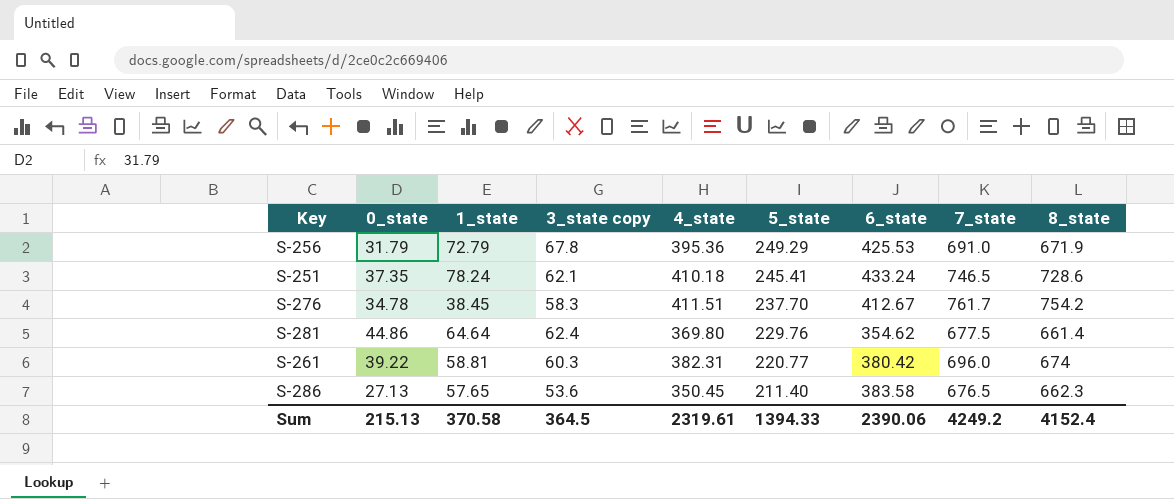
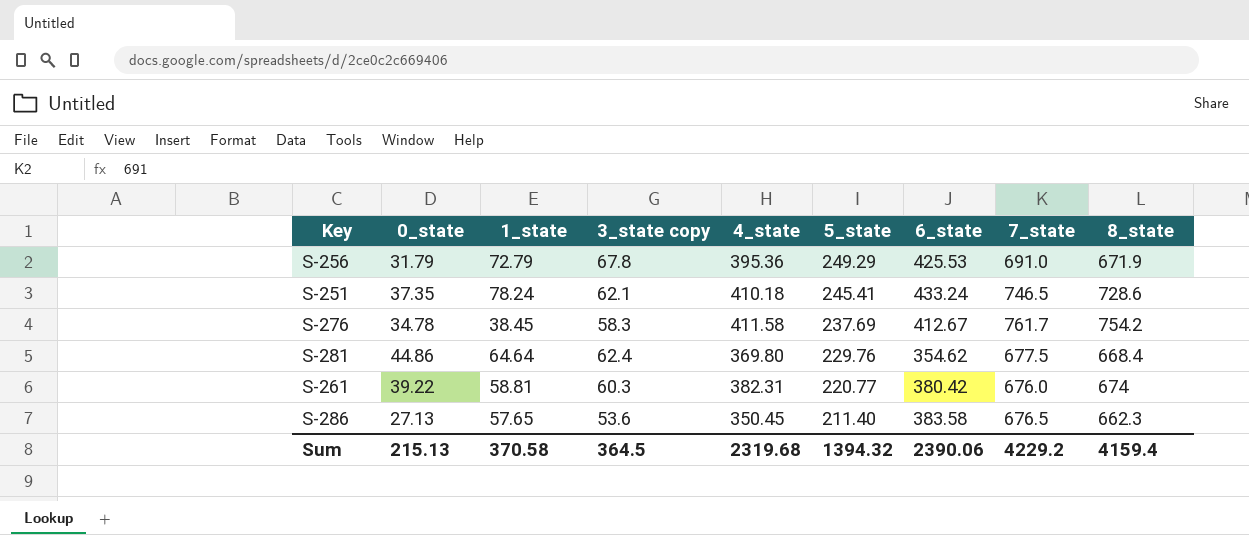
S-276 | 4_state: 411.51 -> 411.58
S-276 | 5_state: 237.70 -> 237.69
S-281 | 8_state: 661.4 -> 668.4
S-261 | 7_state: 696.0 -> 676.0
Sum | 4_state: 2319.61 -> 2319.68
Sum | 5_state: 1394.33 -> 1394.32
Sum | 7_state: 4249.2 -> 4229.2
Sum | 8_state: 4152.4 -> 4159.4

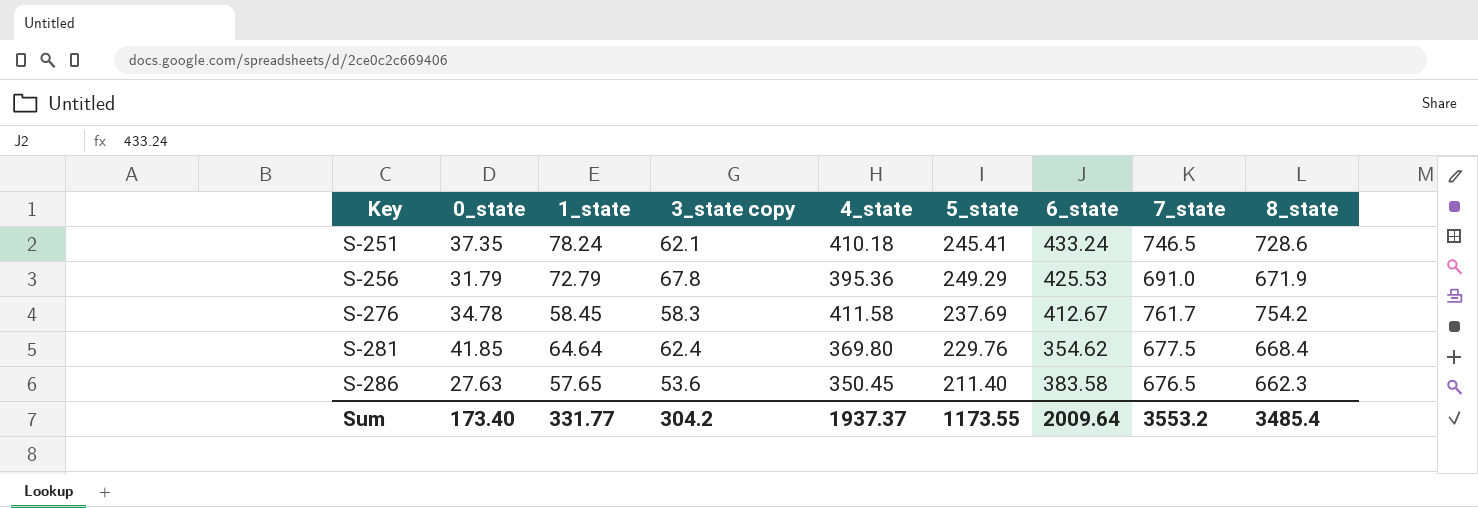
row order: 5_state descending -> Key ascending
row S-261: 39.22 | 58.81 | 60.3 | 382.31 | 220.77 | 380.42 | 676.0 | 674 -> none
S-276 | 1_state: 38.45 -> 58.45
S-281 | 0_state: 44.86 -> 41.85
S-286 | 0_state: 27.13 -> 27.63
Sum | 0_state: 215.13 -> 173.40
Sum | 1_state: 370.58 -> 331.77
Sum | 3_state copy: 364.5 -> 304.2
Sum | 4_state: 2319.68 -> 1937.37
Sum | 5_state: 1394.32 -> 1173.55
Sum | 6_state: 2390.06 -> 2009.64
Sum | 7_state: 4229.2 -> 3553.2
Sum | 8_state: 4159.4 -> 3485.4

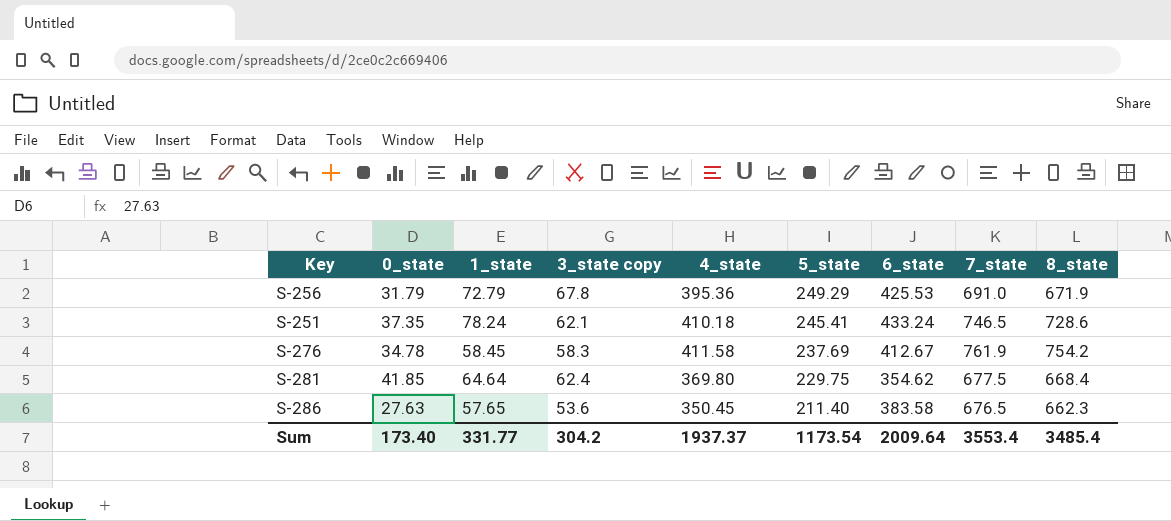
row order: Key ascending -> 5_state descending
S-276 | 7_state: 761.7 -> 761.9
S-281 | 5_state: 229.76 -> 229.75
Sum | 5_state: 1173.55 -> 1173.54
Sum | 7_state: 3553.2 -> 3553.4

